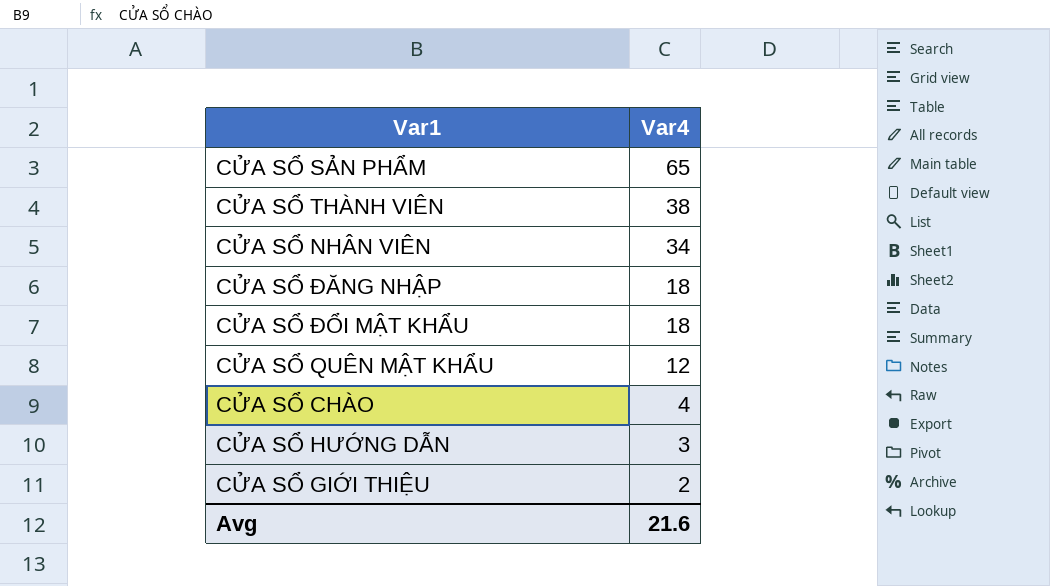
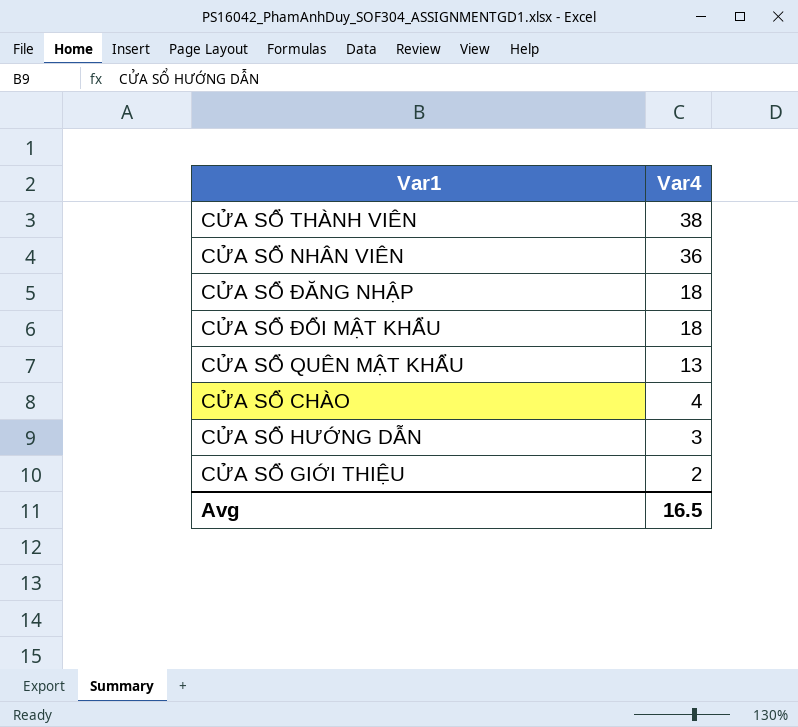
row CỬA SỔ SẢN PHẨM: 65 -> none
CỬA SỔ NHÂN VIÊN | Var4: 34 -> 36
CỬA SỔ QUÊN MẬT KHẨU | Var4: 12 -> 13
Avg | Var4: 21.6 -> 16.5

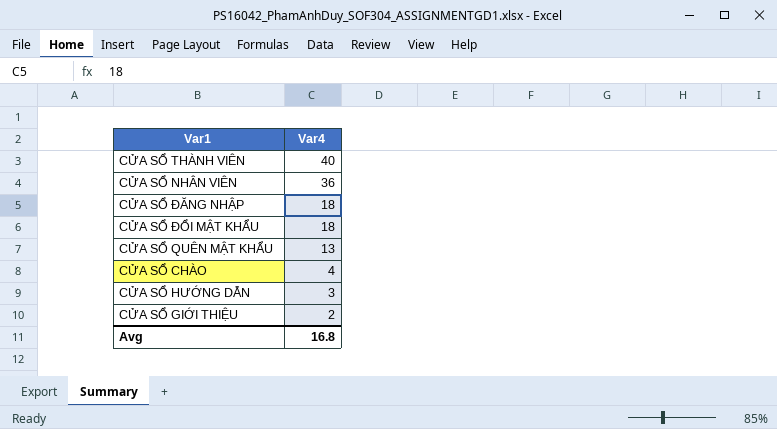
CỬA SỔ THÀNH VIÊN | Var4: 38 -> 40
Avg | Var4: 16.5 -> 16.8

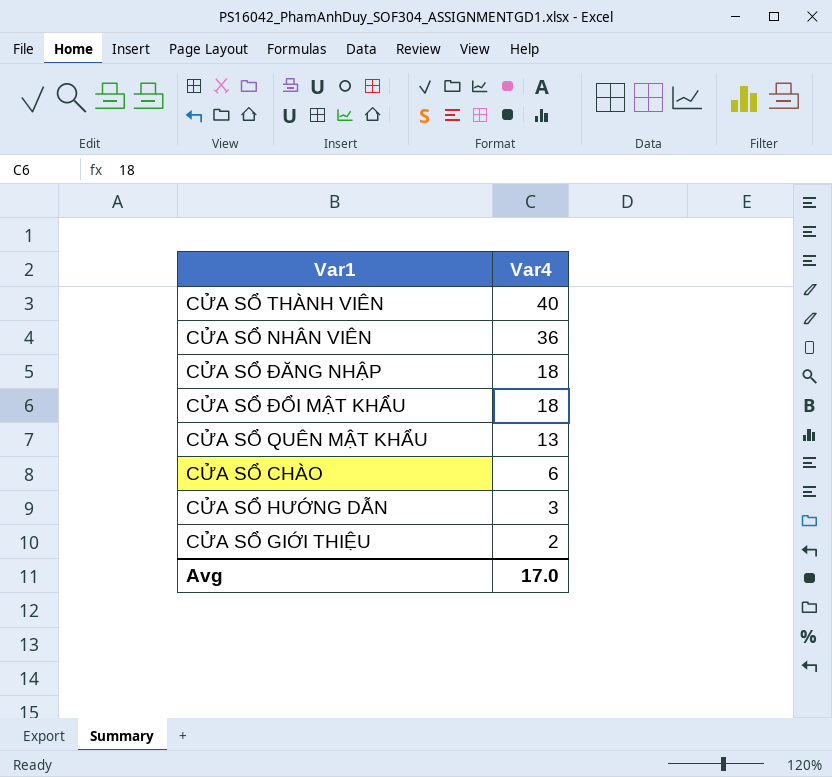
CỬA SỔ CHÀO | Var4: 4 -> 6
Avg | Var4: 16.8 -> 17.0

